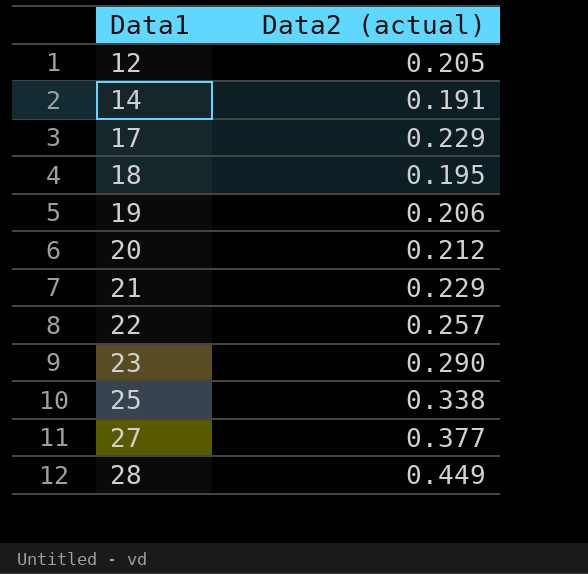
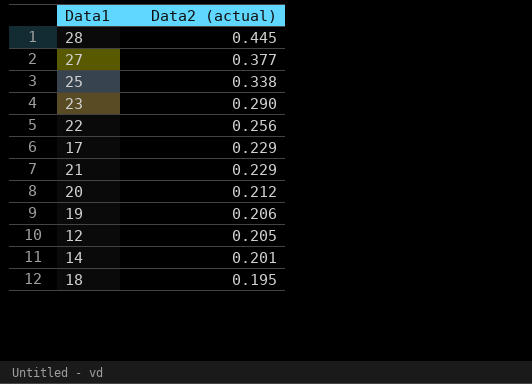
row order: Data1 ascending -> Data2 (actual) descending
28 | Data2 (actual): 0.449 -> 0.445
22 | Data2 (actual): 0.257 -> 0.256
14 | Data2 (actual): 0.191 -> 0.201

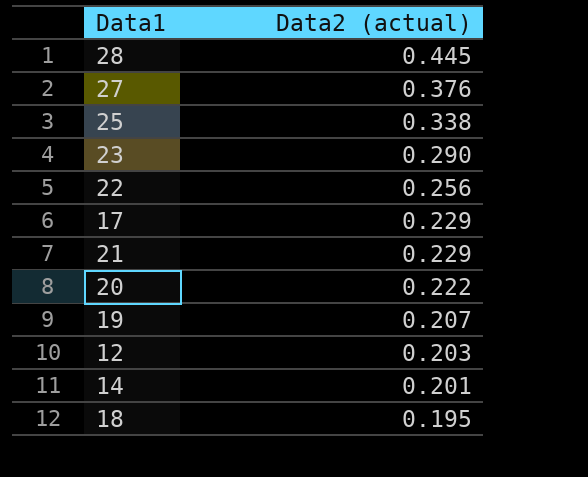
27 | Data2 (actual): 0.377 -> 0.376
20 | Data2 (actual): 0.212 -> 0.222
19 | Data2 (actual): 0.206 -> 0.207
12 | Data2 (actual): 0.205 -> 0.203

